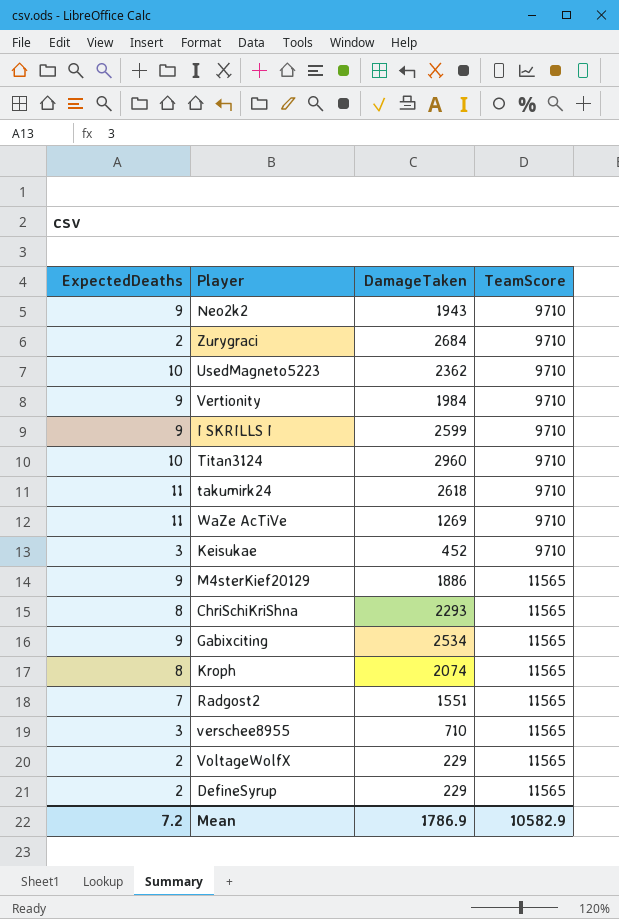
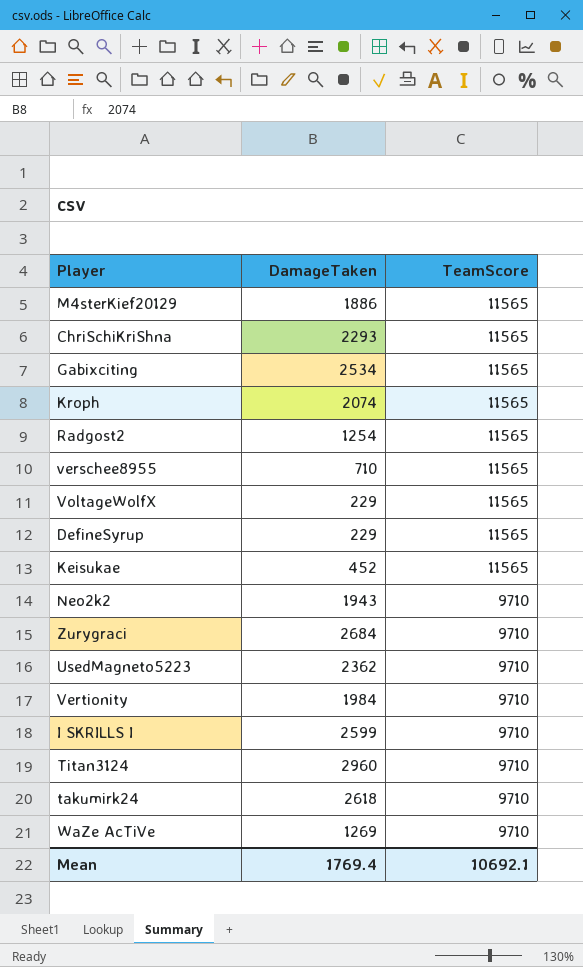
row order: TeamScore ascending -> TeamScore descending
column ExpectedDeaths | position: 1 -> none
Radgost2 | DamageTaken: 1551 -> 1254
Keisukae | TeamScore: 9710 -> 11565
Mean | DamageTaken: 1786.9 -> 1769.4
Mean | TeamScore: 10582.9 -> 10692.1

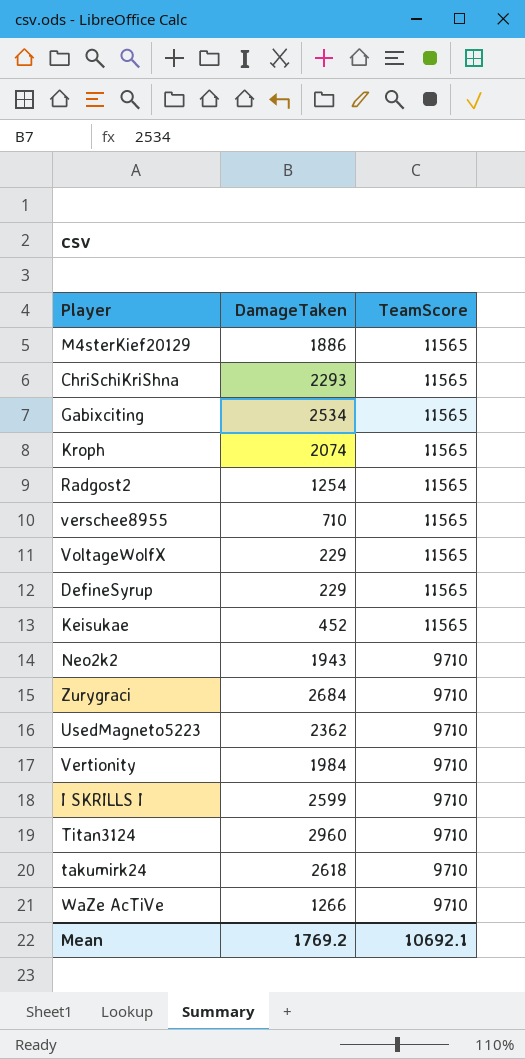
WaZe AcTiVe | DamageTaken: 1269 -> 1266
Mean | DamageTaken: 1769.4 -> 1769.2

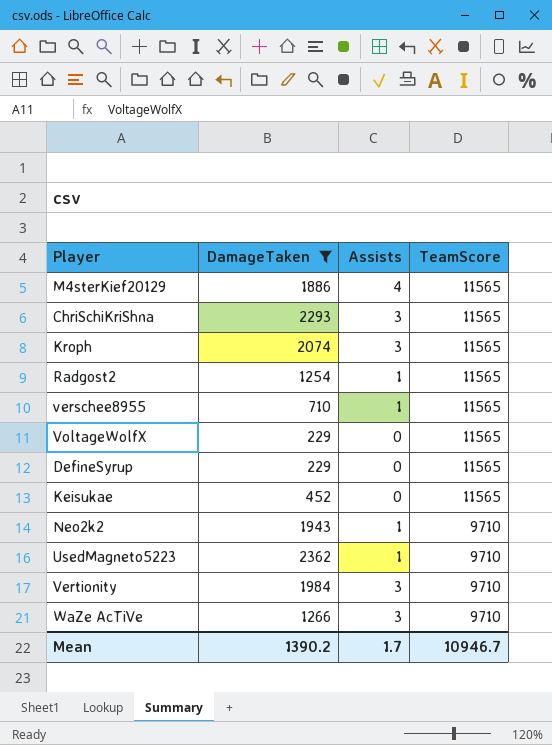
filter: none -> DamageTaken <= 2362
column Assists | position: none -> 3
Mean | DamageTaken: 1769.2 -> 1390.2
Mean | TeamScore: 10692.1 -> 10946.7

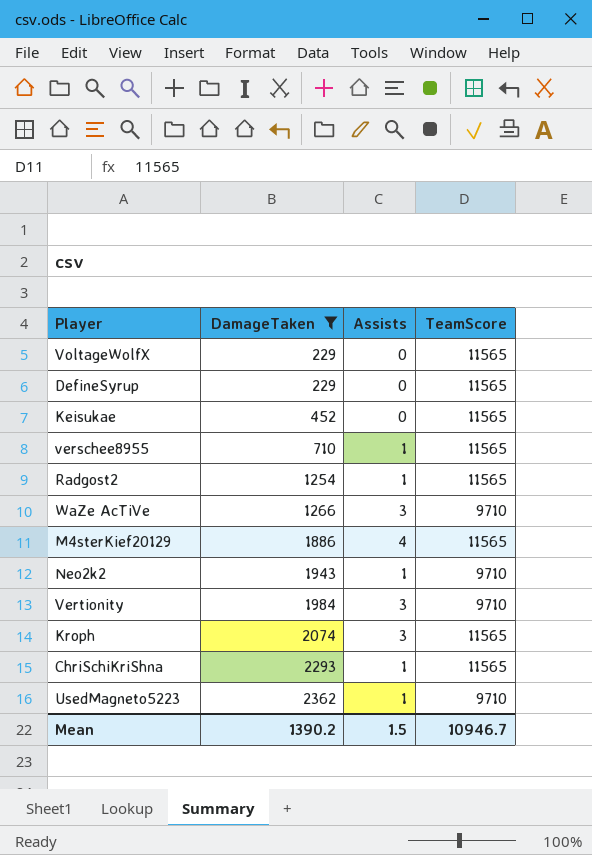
row order: TeamScore descending -> DamageTaken ascending
ChriSchiKriShna | Assists: 3 -> 1
Mean | Assists: 1.7 -> 1.5

